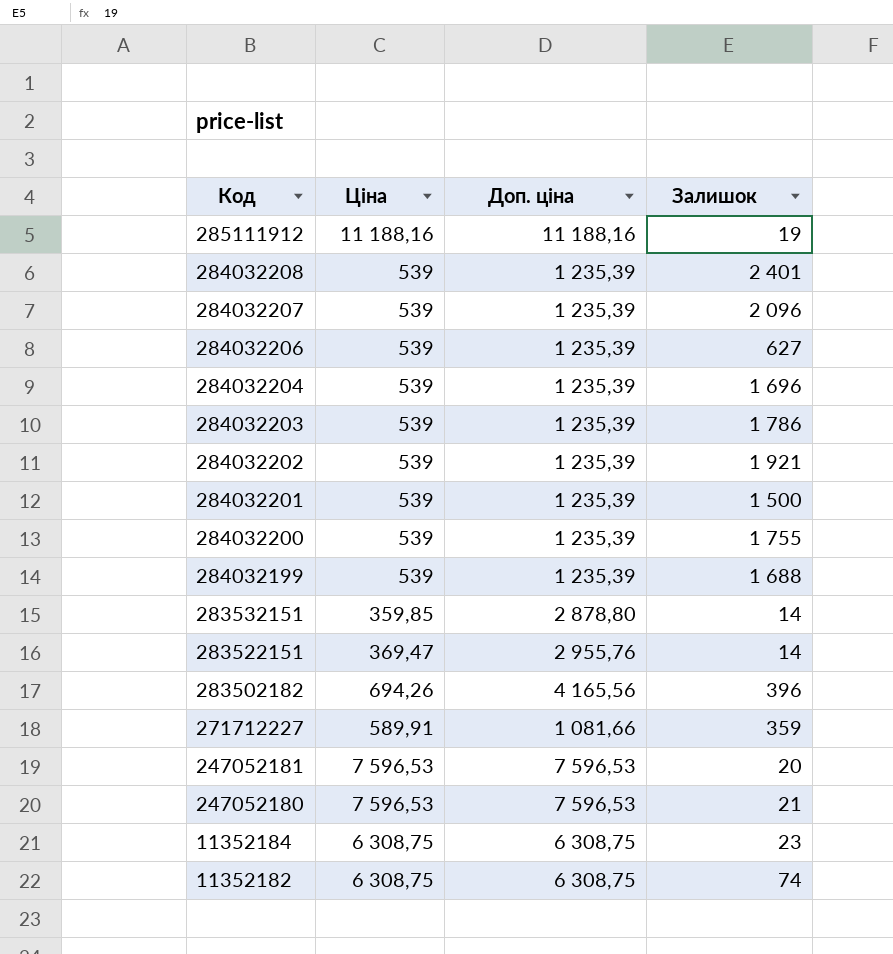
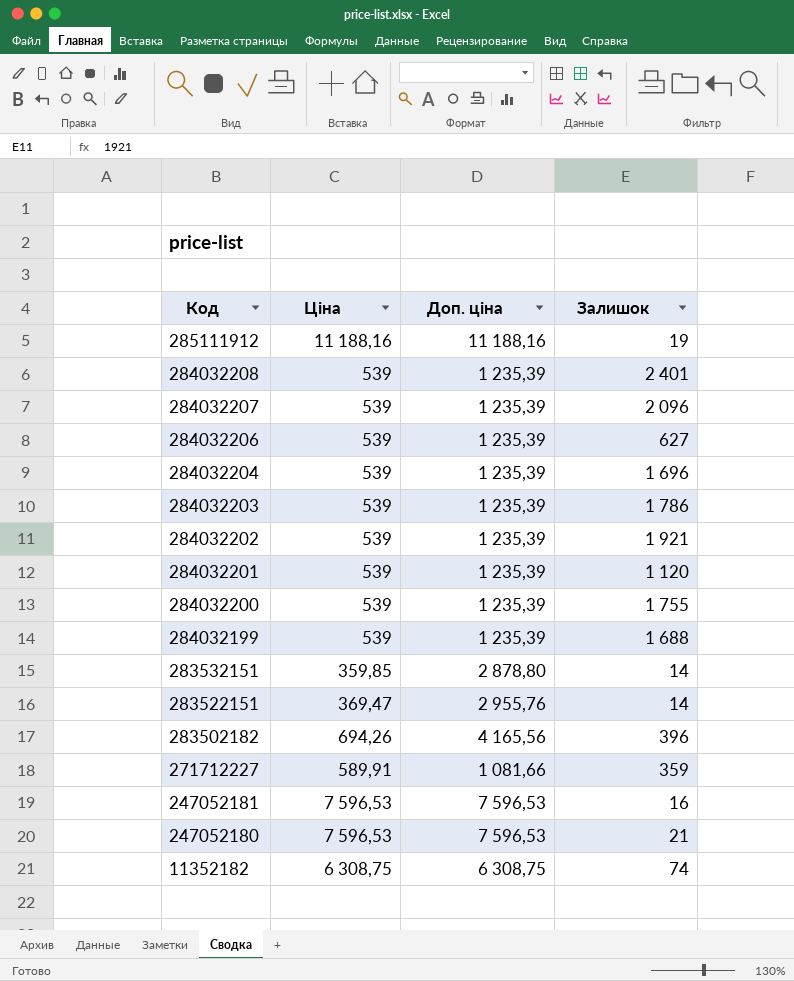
row 11352184: 6 308,75 | 6 308,75 | 23 -> none
284032201 | Залишок: 1 500 -> 1 120
247052181 | Залишок: 20 -> 16

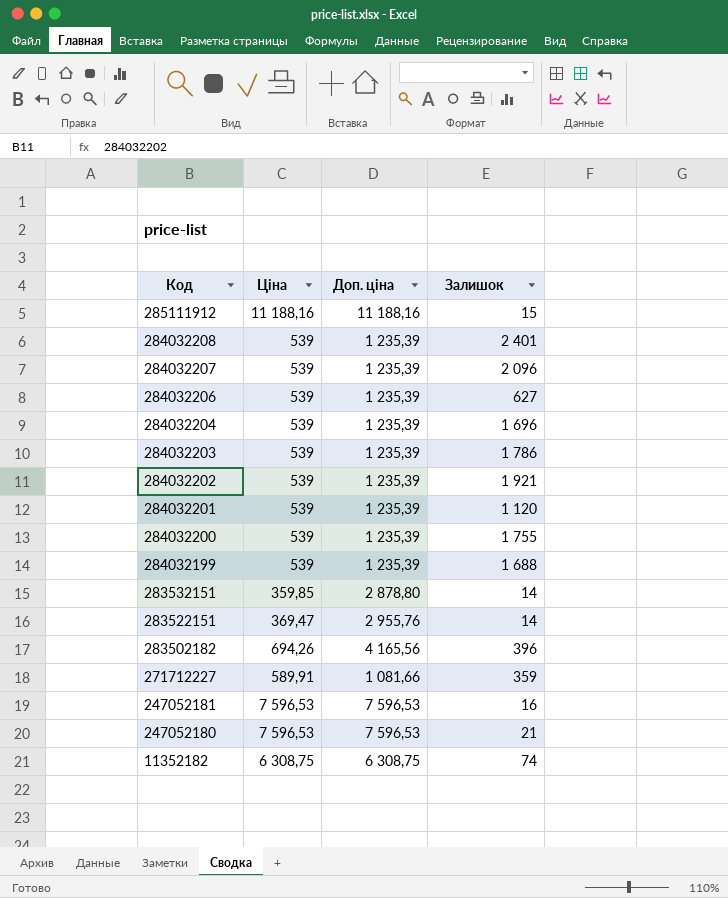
285111912 | Залишок: 19 -> 15

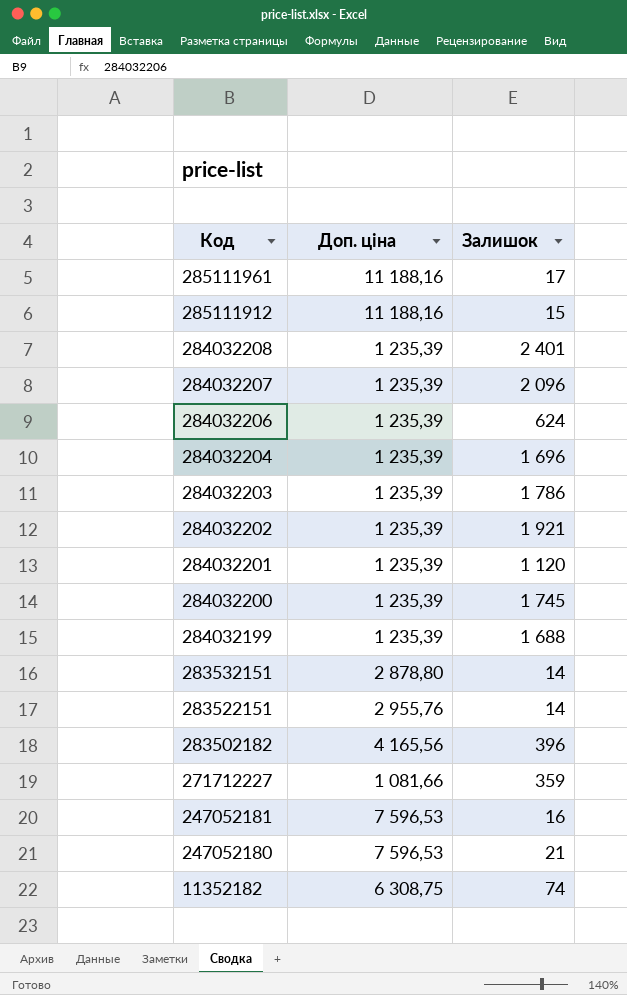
column Ціна | position: 2 -> none
row 285111961: none -> 11 188,16 | 17
284032206 | Залишок: 627 -> 624
284032200 | Залишок: 1 755 -> 1 745

